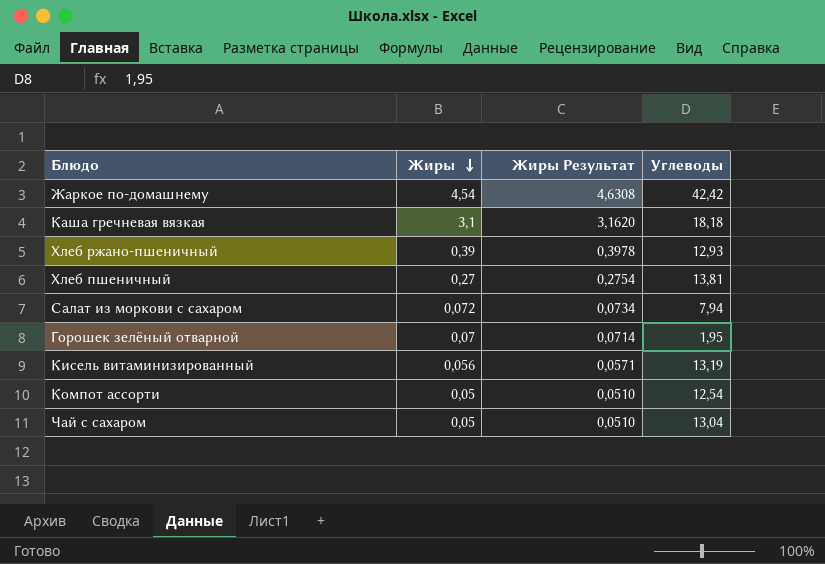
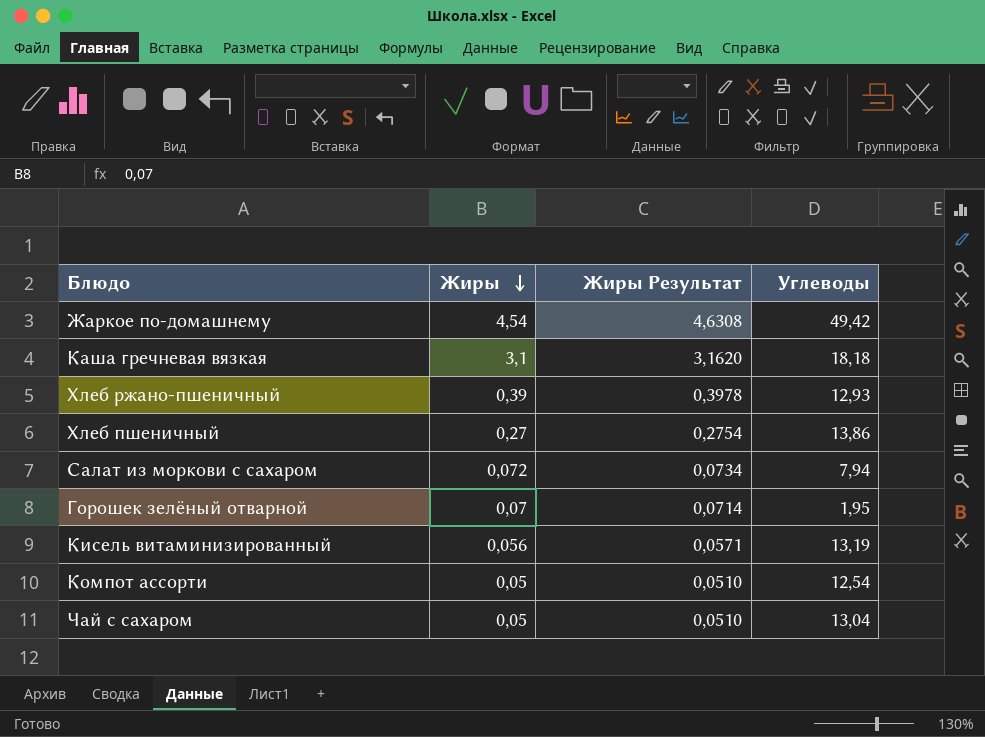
Жаркое по-домашнему | Углеводы: 42,42 -> 49,42
Хлеб пшеничный | Углеводы: 13,81 -> 13,86

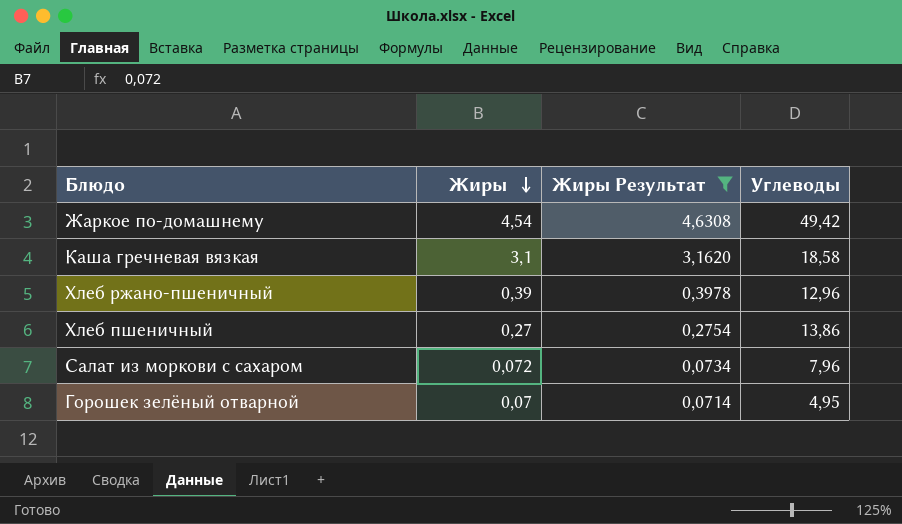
filter: none -> Жиры Результат >= 0,0714
Каша гречневая вязкая | Углеводы: 18,18 -> 18,58
Хлеб ржано-пшеничный | Углеводы: 12,93 -> 12,96
Салат из моркови с сахаром | Углеводы: 7,94 -> 7,96
Горошек зелёный отварной | Углеводы: 1,95 -> 4,95

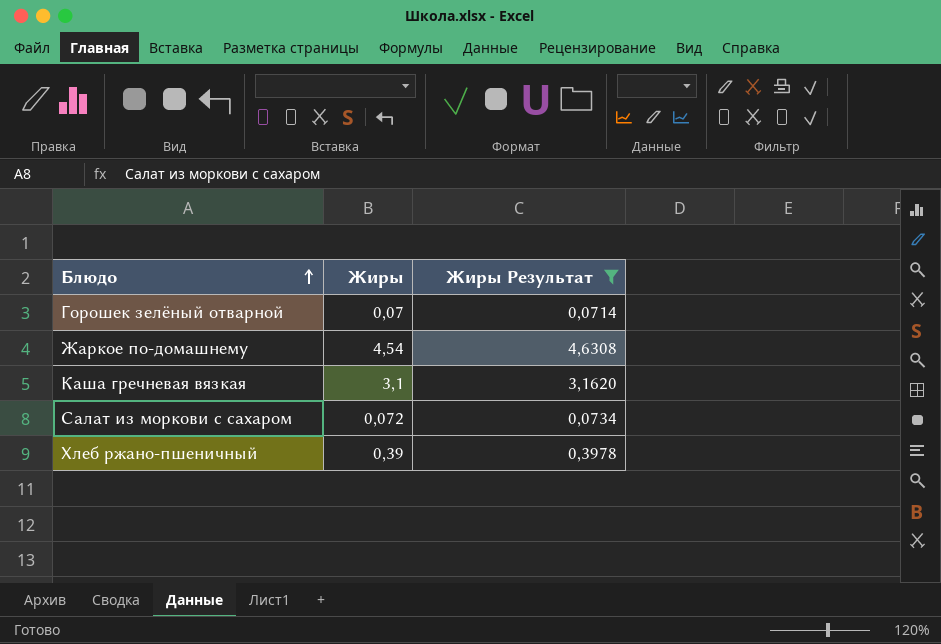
row order: Жиры descending -> Блюдо ascending
column Углеводы | position: 4 -> none
row Хлеб пшеничный: 0,27 | 0,2754 | 13,86 -> none

